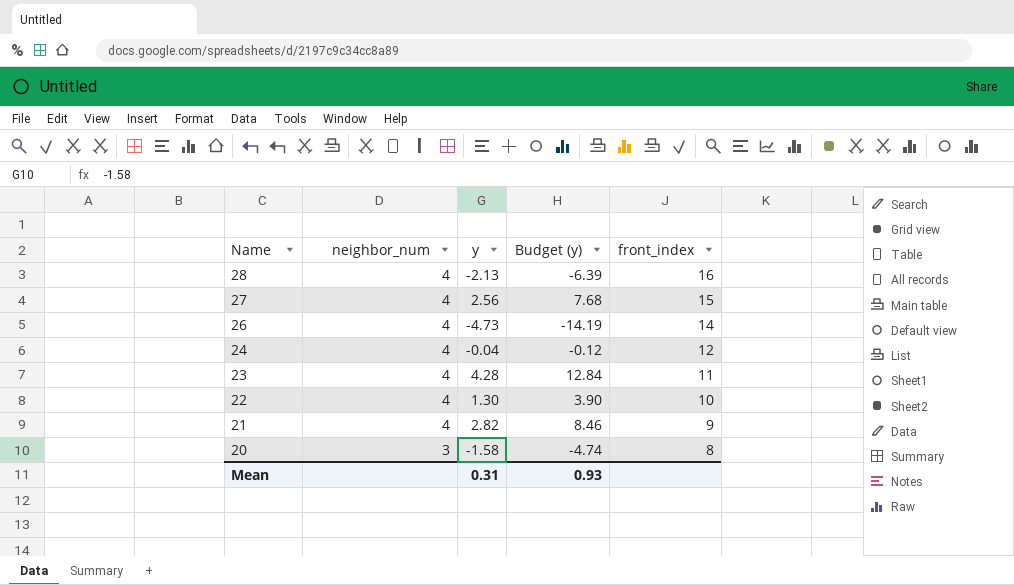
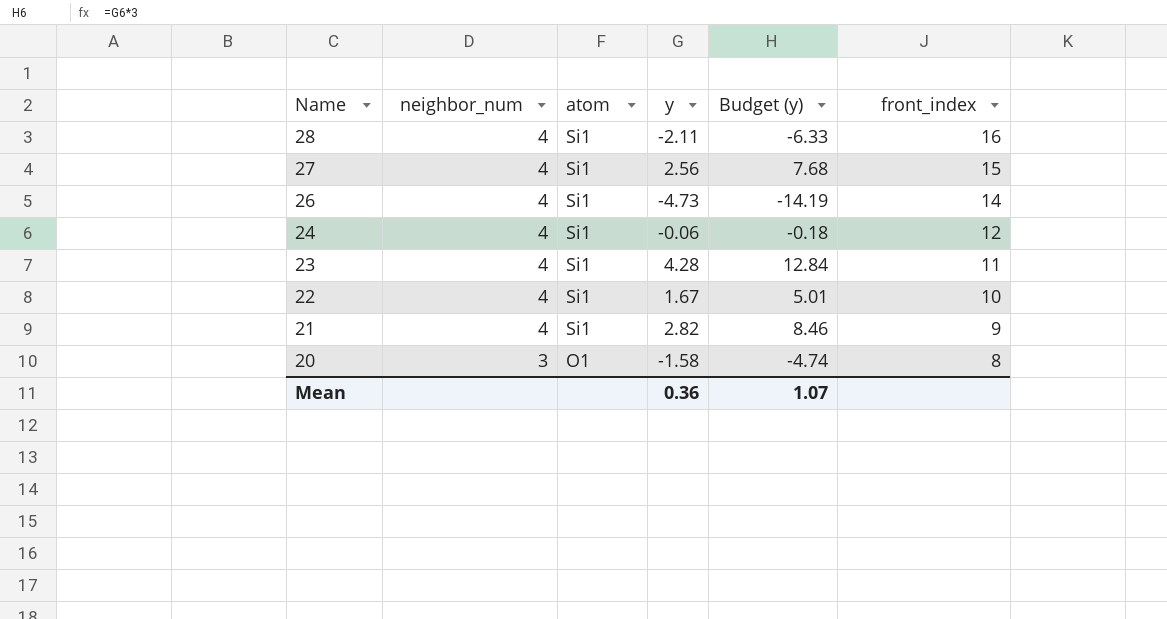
column atom | position: none -> 3
28 | y: -2.13 -> -2.11
28 | Budget (y): -6.39 -> -6.33
24 | y: -0.04 -> -0.06
24 | Budget (y): -0.12 -> -0.18
22 | y: 1.30 -> 1.67
22 | Budget (y): 3.90 -> 5.01
Mean | y: 0.31 -> 0.36
Mean | Budget (y): 0.93 -> 1.07

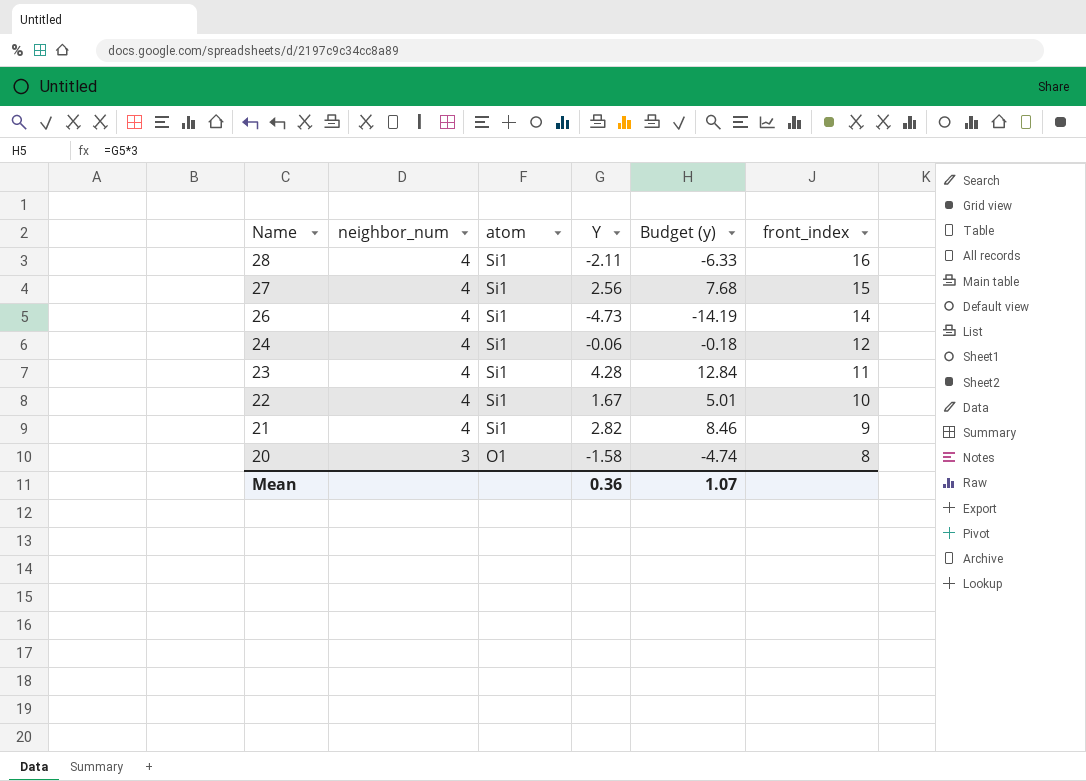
column name: y -> Y

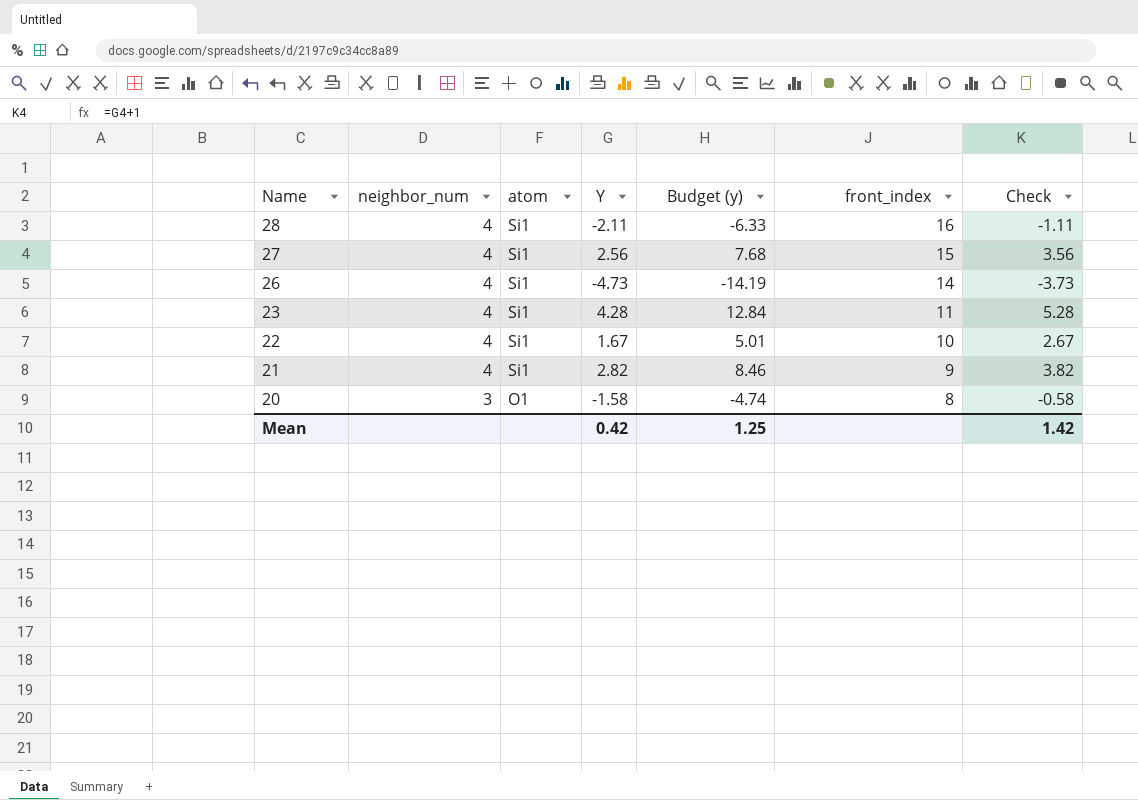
column Check | formula: none -> [Y] + 1
row 24: 4 | Si1 | -0.06 | -0.18 | 12 -> none
Mean | Y: 0.36 -> 0.42
Mean | Budget (y): 1.07 -> 1.25

